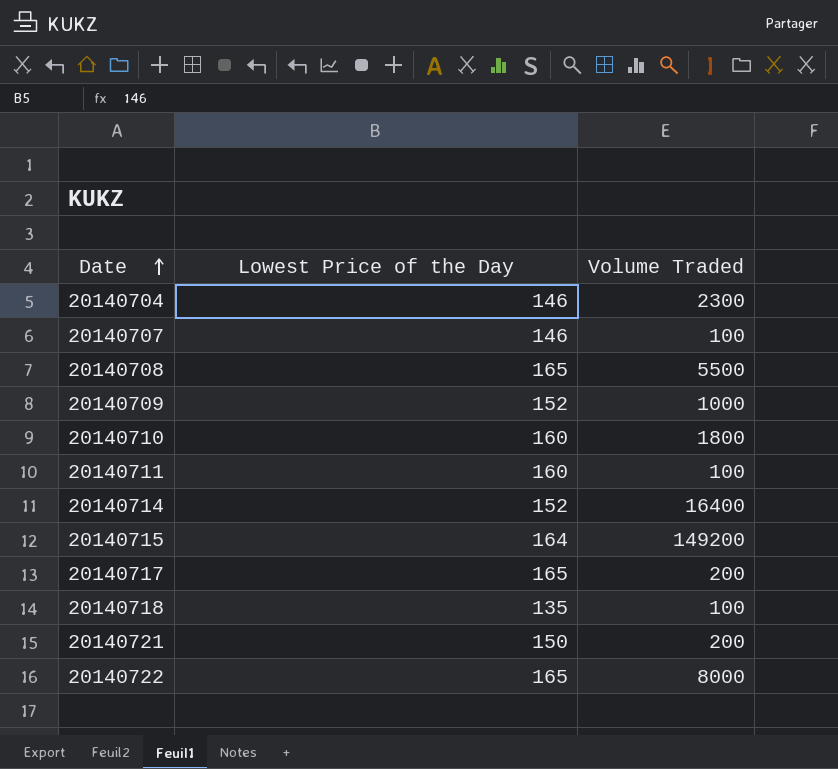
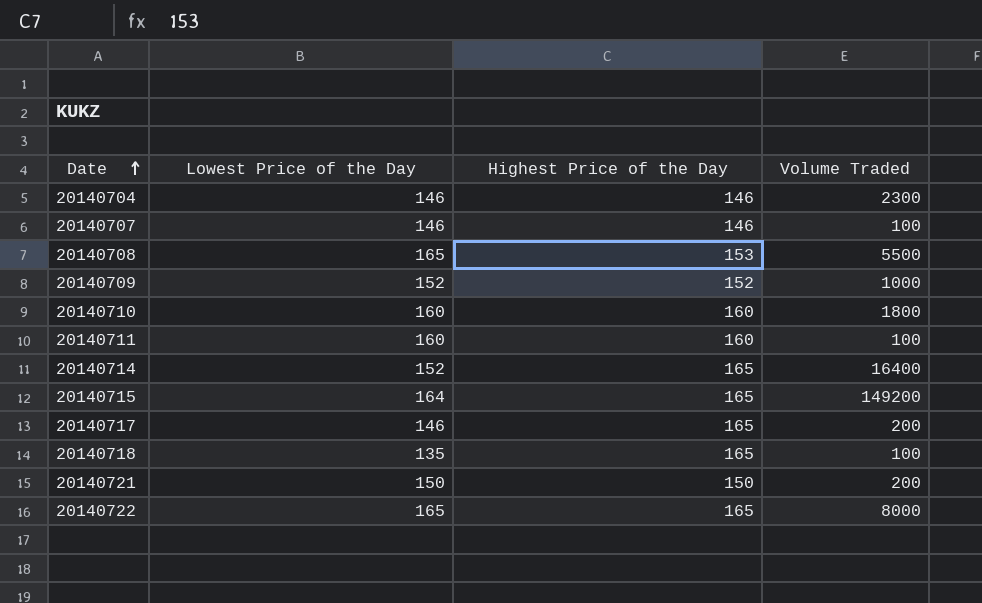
column Highest Price of the Day | position: none -> 3
20140717 | Lowest Price of the Day: 165 -> 146

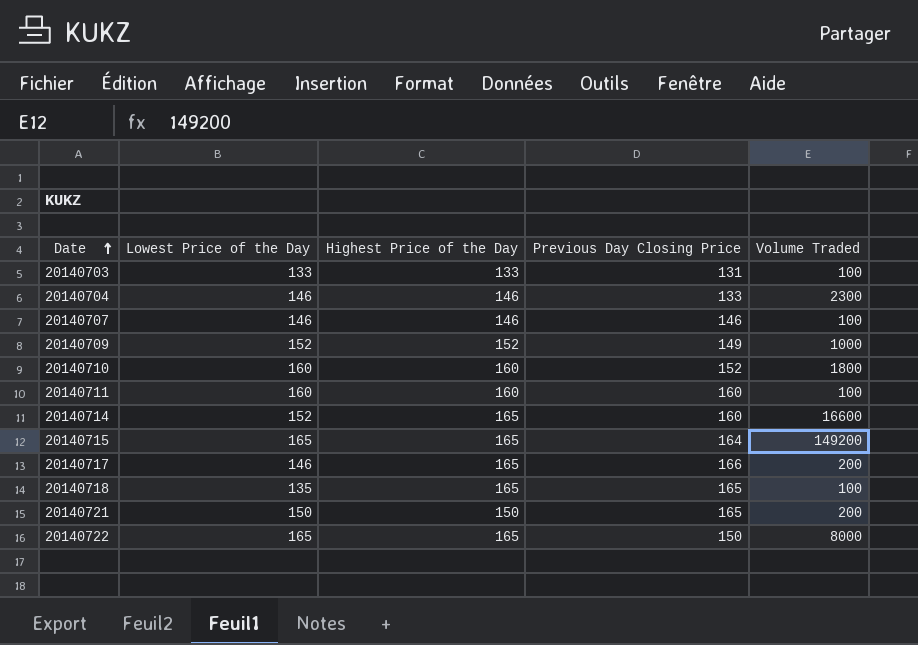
column Previous Day Closing Price | position: none -> 4
row 20140708: 165 | 153 | 5500 -> none
row 20140703: none -> 133 | 133 | 131 | 100
20140714 | Volume Traded: 16400 -> 16600
20140715 | Lowest Price of the Day: 164 -> 165

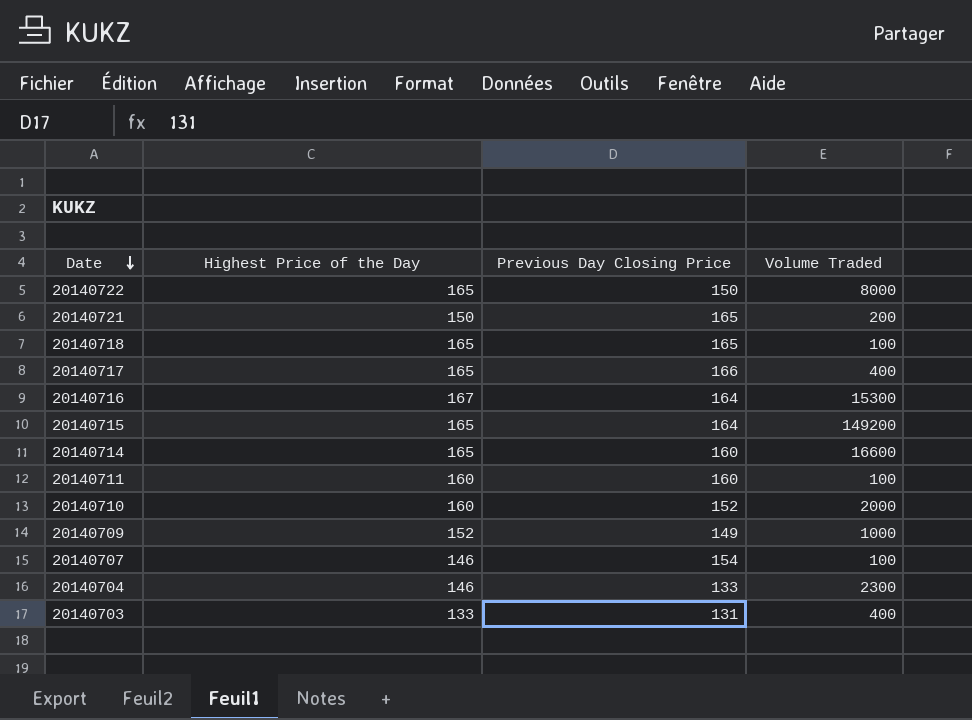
row order: Date ascending -> Date descending
column Lowest Price of the Day | position: 2 -> none
20140717 | Volume Traded: 200 -> 400
row 20140716: none -> 167 | 164 | 15300
20140710 | Volume Traded: 1800 -> 2000
20140707 | Previous Day Closing Price: 146 -> 154
20140703 | Volume Traded: 100 -> 400

